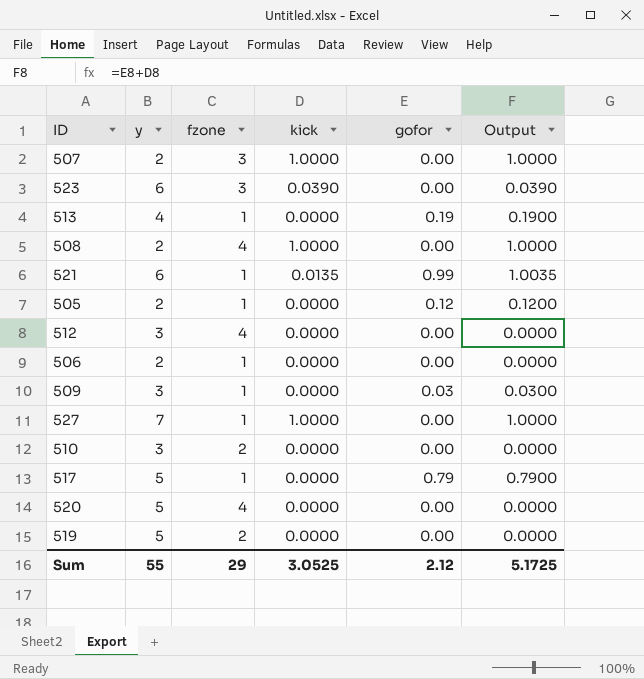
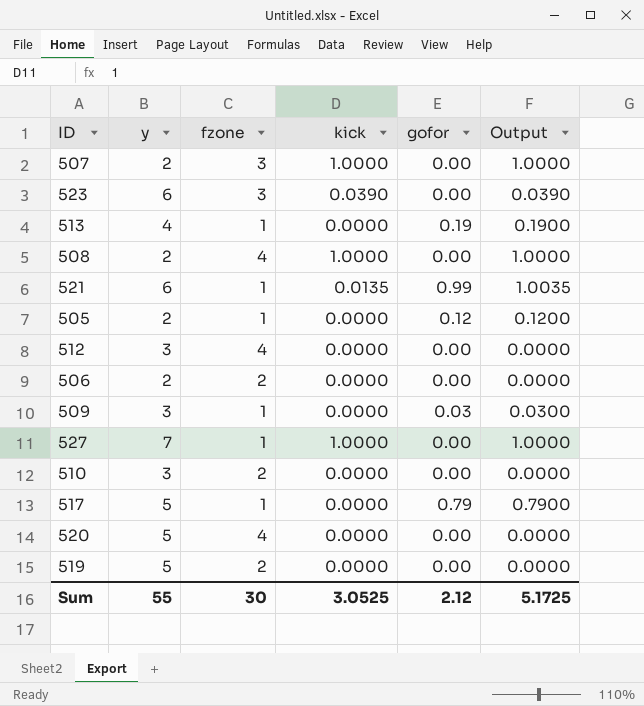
506 | fzone: 1 -> 2
Sum | fzone: 29 -> 30

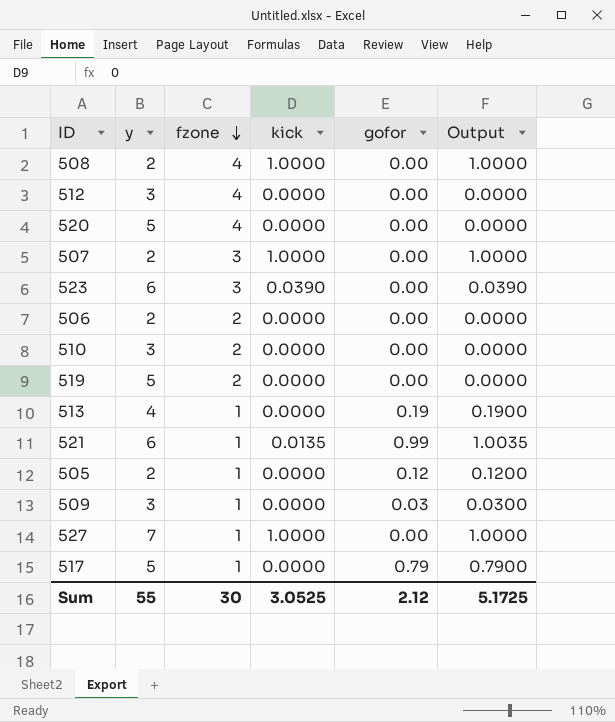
row order: none -> fzone descending

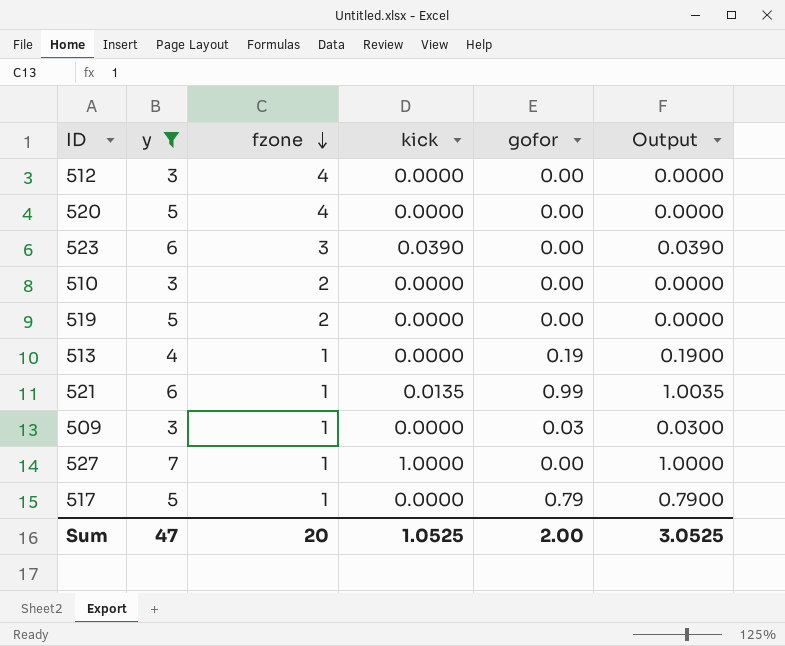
filter: none -> y != 2
Sum | y: 55 -> 47
Sum | fzone: 30 -> 20
Sum | kick: 3.0525 -> 1.0525
Sum | gofor: 2.12 -> 2.00
Sum | Output: 5.1725 -> 3.0525

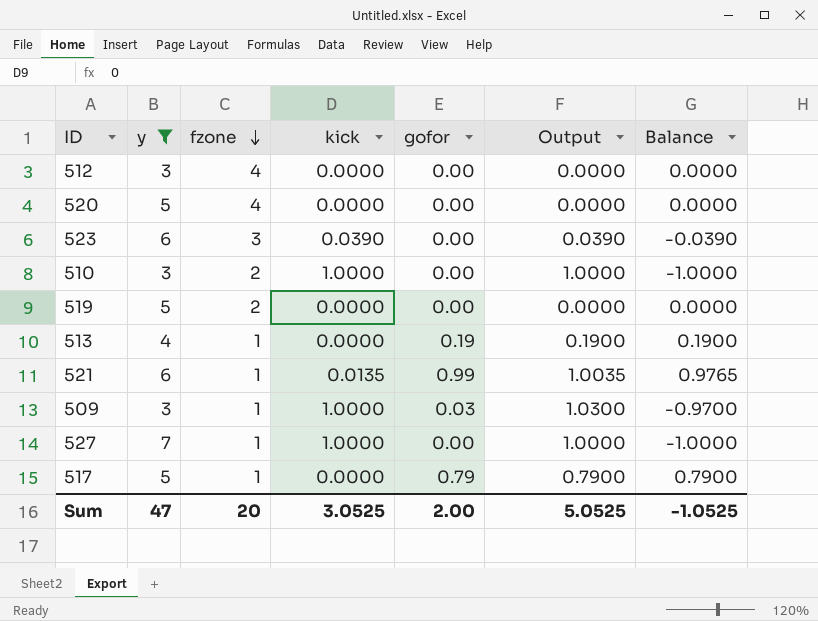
column Balance | formula: none -> [gofor] - [kick]
510 | kick: 0.0000 -> 1.0000
510 | Output: 0.0000 -> 1.0000
509 | kick: 0.0000 -> 1.0000
509 | Output: 0.0300 -> 1.0300
Sum | kick: 1.0525 -> 3.0525
Sum | Output: 3.0525 -> 5.0525

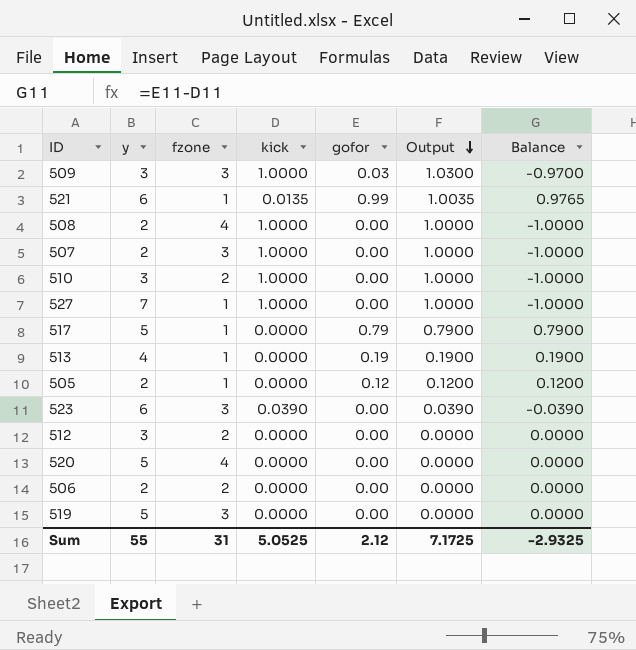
filter: y != 2 -> none
row order: fzone descending -> Output descending
509 | fzone: 1 -> 3
512 | fzone: 4 -> 2
519 | fzone: 2 -> 3
Sum | y: 47 -> 55
Sum | fzone: 20 -> 31
Sum | kick: 3.0525 -> 5.0525
Sum | gofor: 2.00 -> 2.12
Sum | Output: 5.0525 -> 7.1725
Sum | Balance: -1.0525 -> -2.9325

